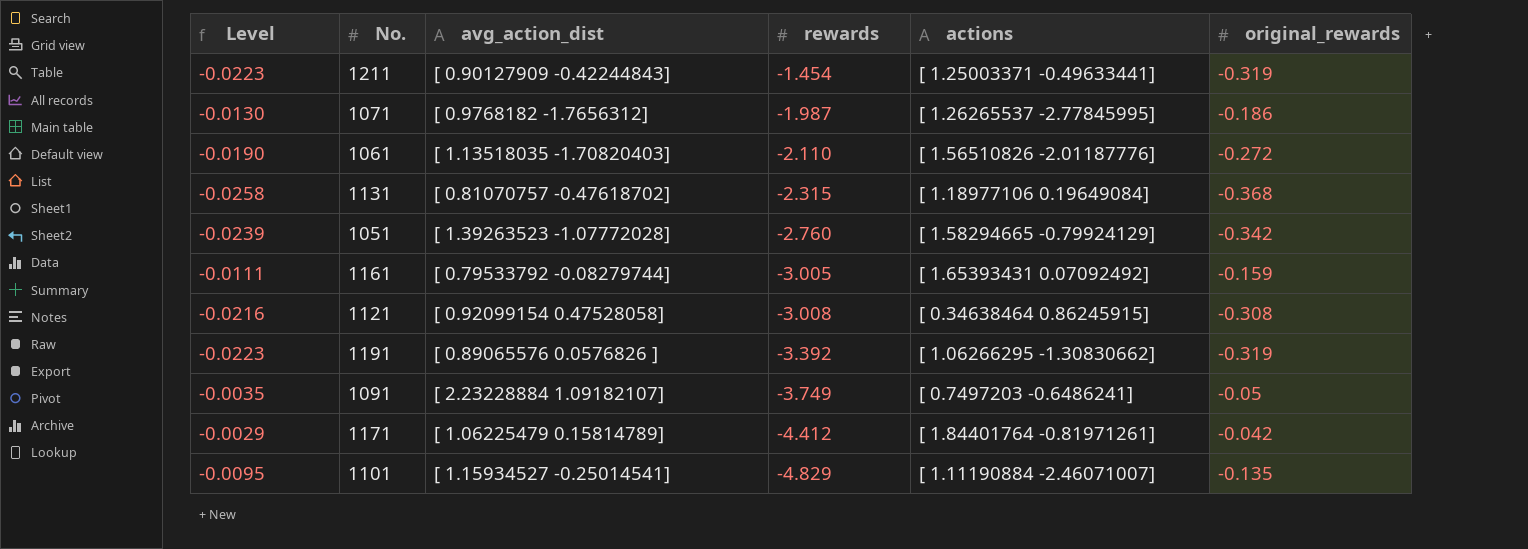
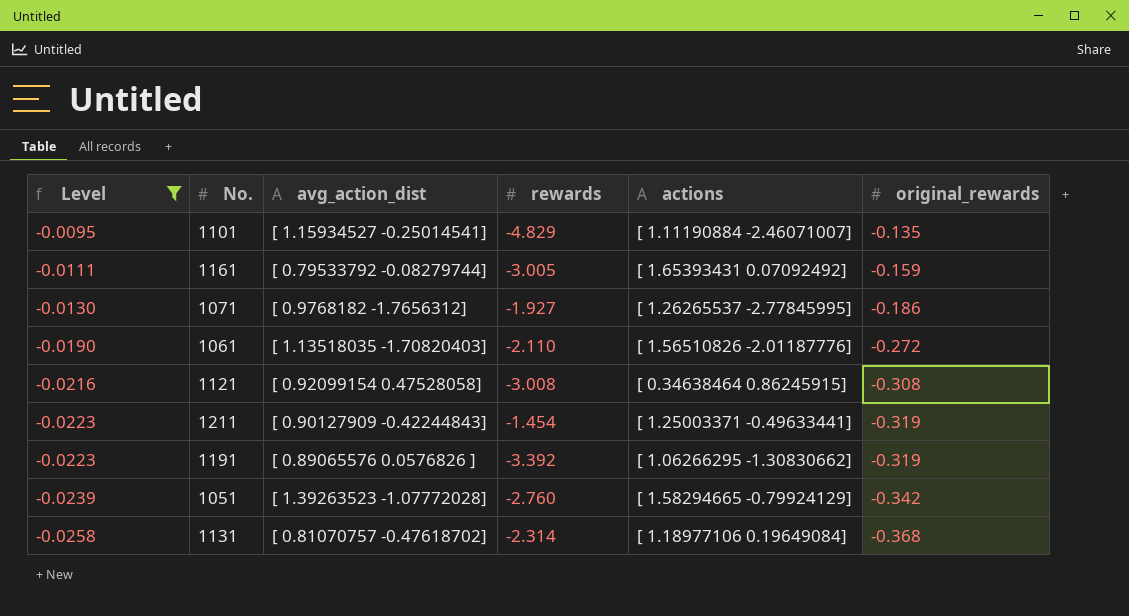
filter: none -> Level <= -0.0095
row order: rewards descending -> Level descending
1071 | rewards: -1.987 -> -1.927
1131 | rewards: -2.315 -> -2.314

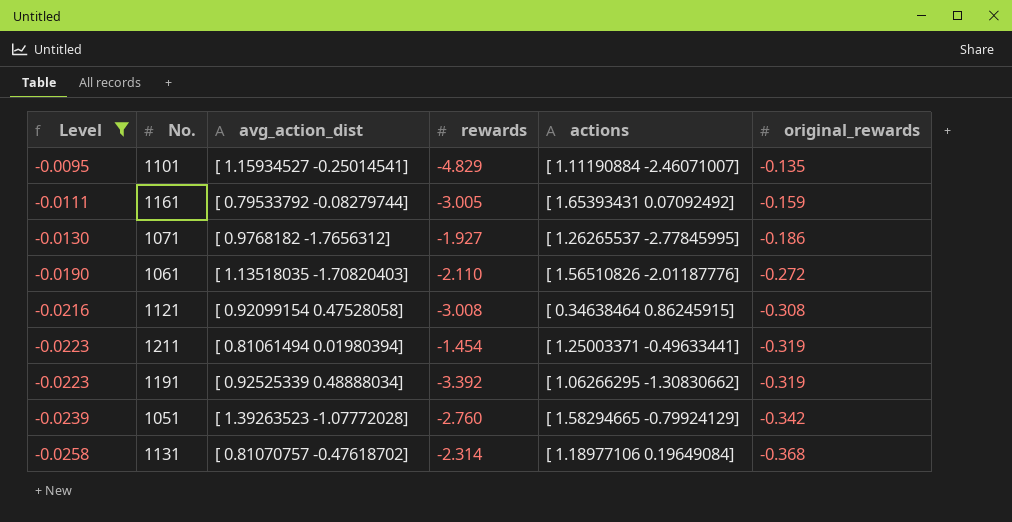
1211 | avg_action_dist: [ 0.90127909 -0.42244843] -> [ 0.81061494 0.01980394]
1191 | avg_action_dist: [ 0.89065576 0.0576826 ] -> [ 0.92525339 0.48888034]

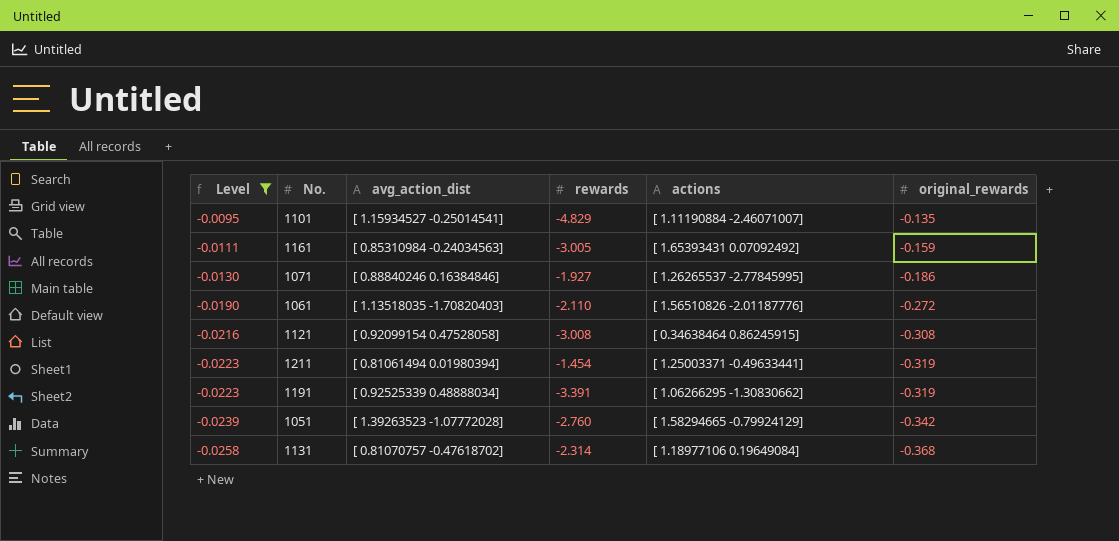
1161 | avg_action_dist: [ 0.79533792 -0.08279744] -> [ 0.85310984 -0.24034563]
1071 | avg_action_dist: [ 0.9768182 -1.7656312] -> [ 0.88840246 0.16384846]
1191 | rewards: -3.392 -> -3.391

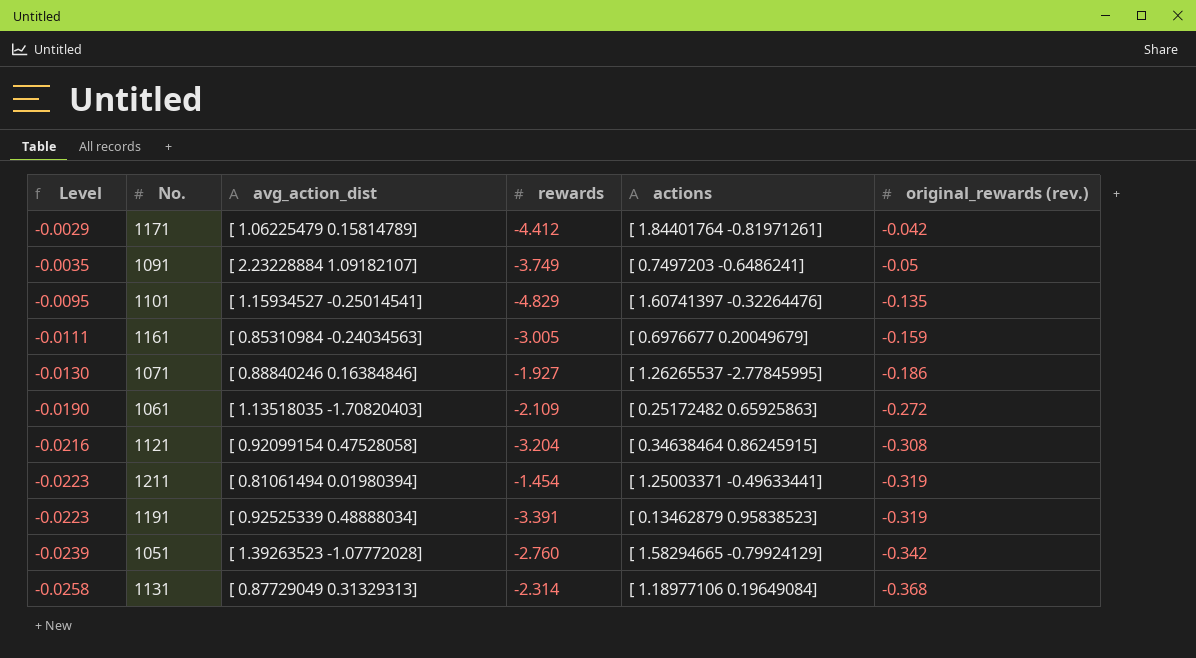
filter: Level <= -0.0095 -> none
column name: original_rewards -> original_rewards (rev.)
1101 | actions: [ 1.11190884 -2.46071007] -> [ 1.60741397 -0.32264476]
1161 | actions: [ 1.65393431 0.07092492] -> [ 0.6976677 0.20049679]
1061 | rewards: -2.110 -> -2.109
1061 | actions: [ 1.56510826 -2.01187776] -> [ 0.25172482 0.65925863]
1121 | rewards: -3.008 -> -3.204
1191 | actions: [ 1.06266295 -1.30830662] -> [ 0.13462879 0.95838523]
1131 | avg_action_dist: [ 0.81070757 -0.47618702] -> [ 0.87729049 0.31329313]

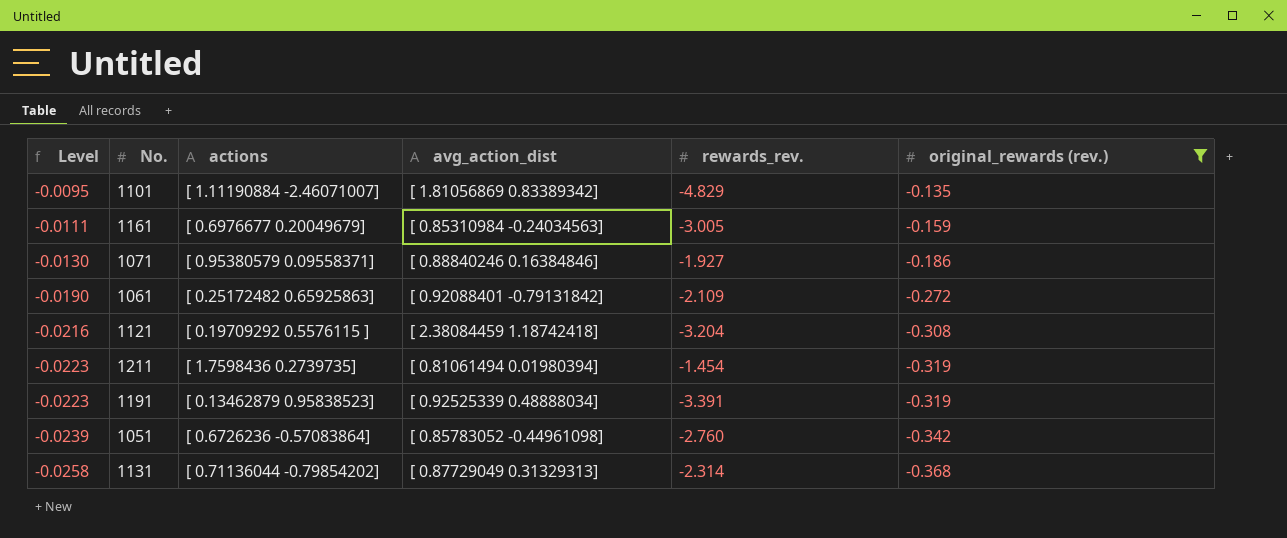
filter: none -> original_rewards (rev.) <= -0.135
column actions | position: 5 -> 3
column name: rewards -> rewards_rev.
1101 | actions: [ 1.60741397 -0.32264476] -> [ 1.11190884 -2.46071007]
1101 | avg_action_dist: [ 1.15934527 -0.25014541] -> [ 1.81056869 0.83389342]
1071 | actions: [ 1.26265537 -2.77845995] -> [ 0.95380579 0.09558371]
1061 | avg_action_dist: [ 1.13518035 -1.70820403] -> [ 0.92088401 -0.79131842]
1121 | actions: [ 0.34638464 0.86245915] -> [ 0.19709292 0.5576115 ]
1121 | avg_action_dist: [ 0.92099154 0.47528058] -> [ 2.38084459 1.18742418]
1211 | actions: [ 1.25003371 -0.49633441] -> [ 1.7598436 0.2739735]
1051 | actions: [ 1.58294665 -0.79924129] -> [ 0.6726236 -0.57083864]
1051 | avg_action_dist: [ 1.39263523 -1.07772028] -> [ 0.85783052 -0.44961098]
1131 | actions: [ 1.18977106 0.19649084] -> [ 0.71136044 -0.79854202]

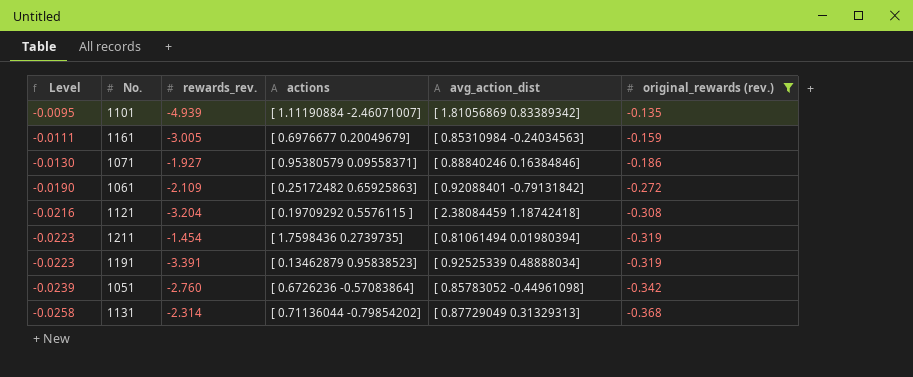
column rewards_rev. | position: 5 -> 3
1101 | rewards_rev.: -4.829 -> -4.939

